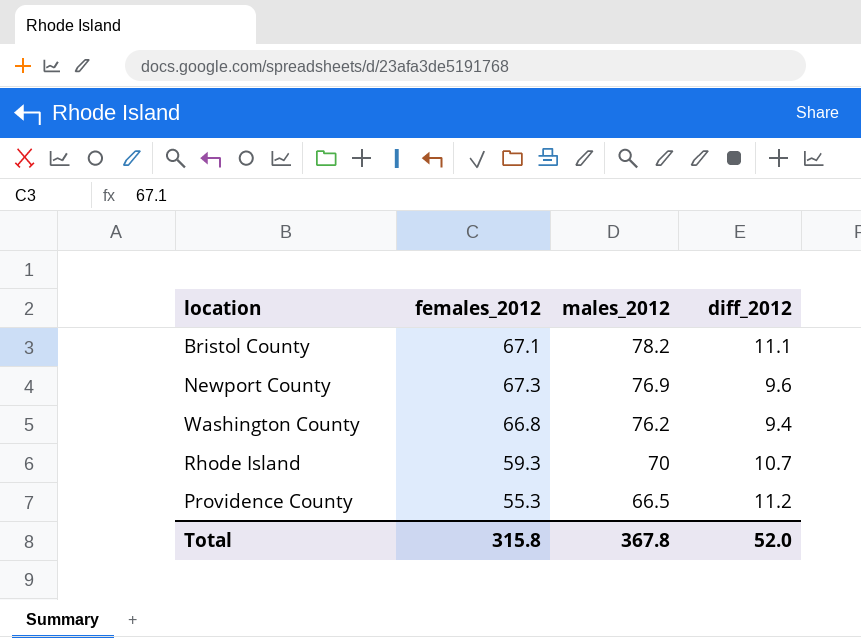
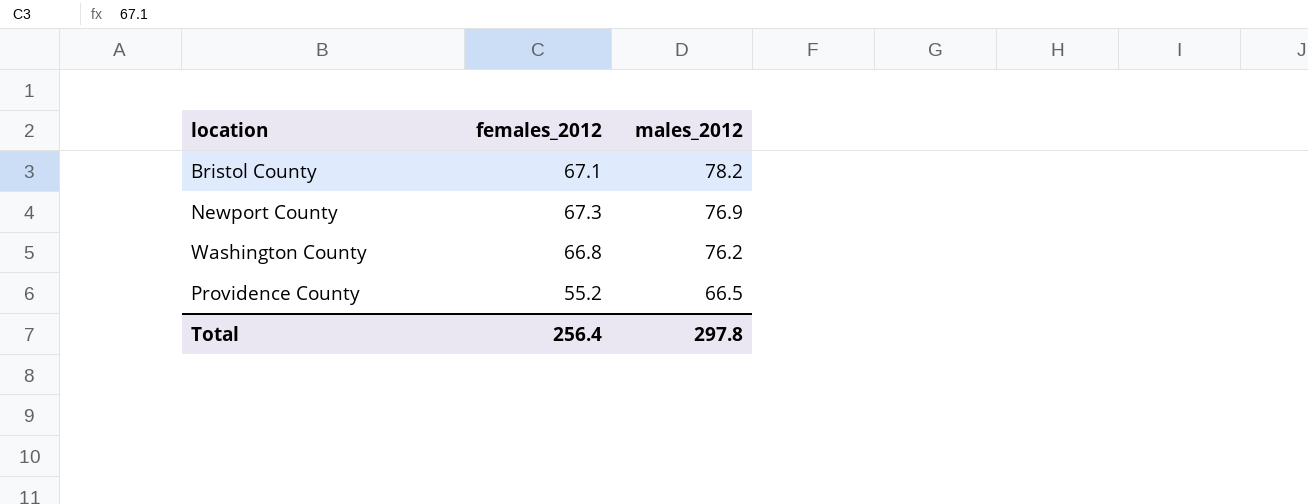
column diff_2012 | formula: [males_2012] - [females_2012] -> none
row Rhode Island: 59.3 | 70 | 10.7 -> none
Providence County | females_2012: 55.3 -> 55.2
Total | females_2012: 315.8 -> 256.4
Total | males_2012: 367.8 -> 297.8

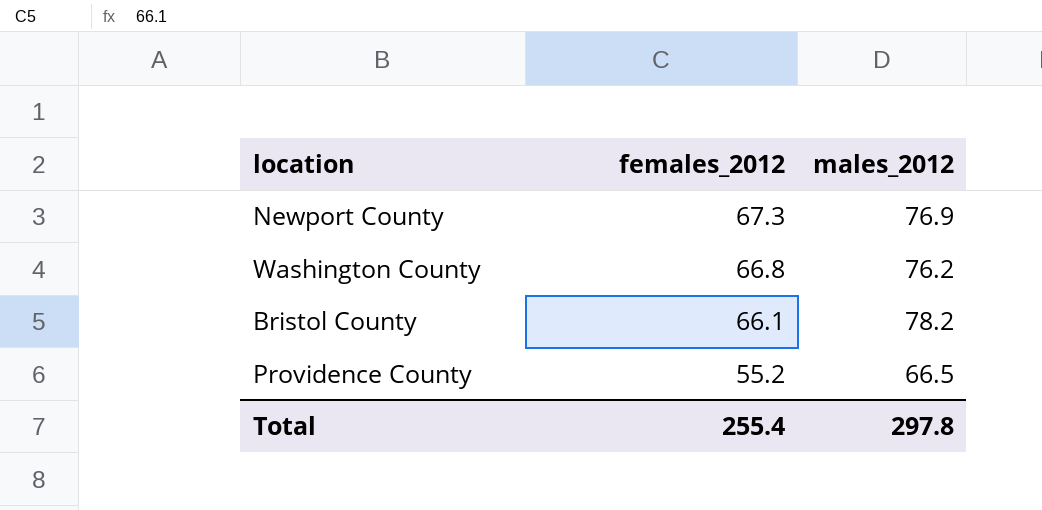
row order: males_2012 descending -> females_2012 descending
Bristol County | females_2012: 67.1 -> 66.1
Total | females_2012: 256.4 -> 255.4

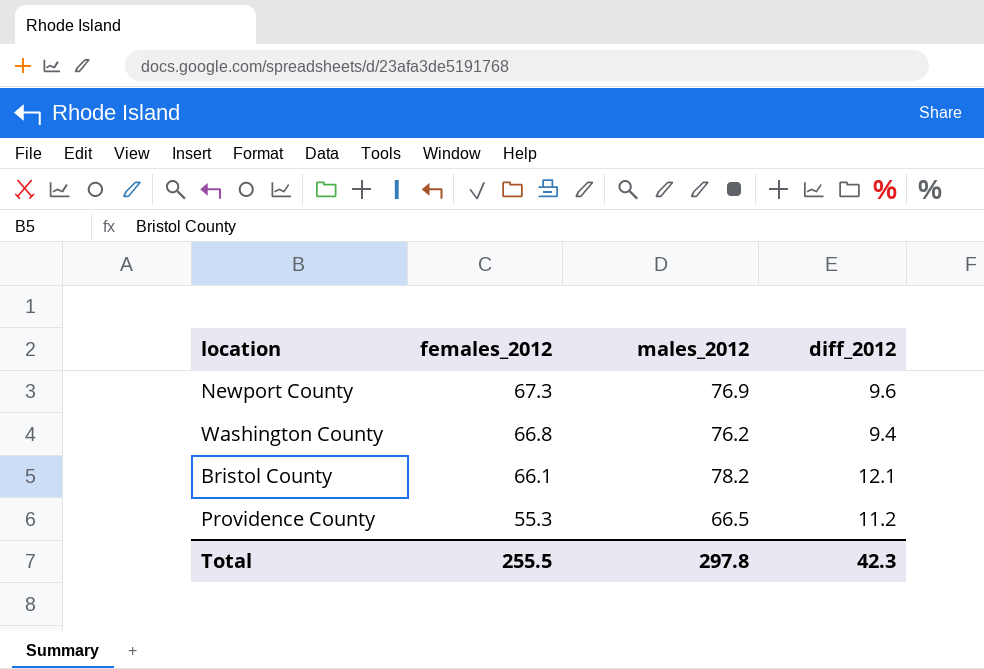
column diff_2012 | formula: none -> [males_2012] - [females_2012]
Providence County | females_2012: 55.2 -> 55.3
Total | females_2012: 255.4 -> 255.5

